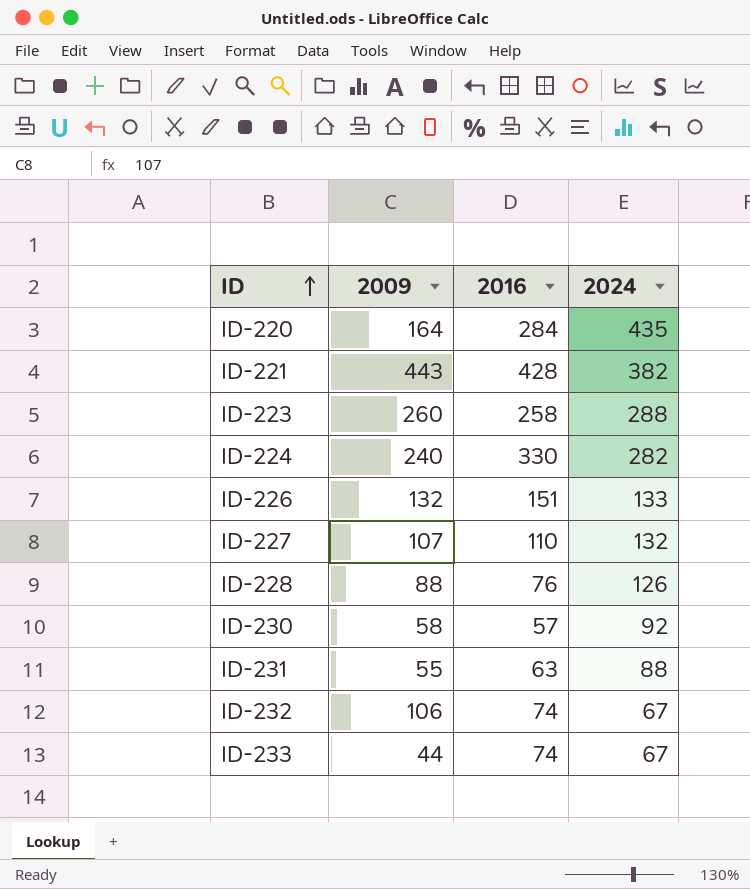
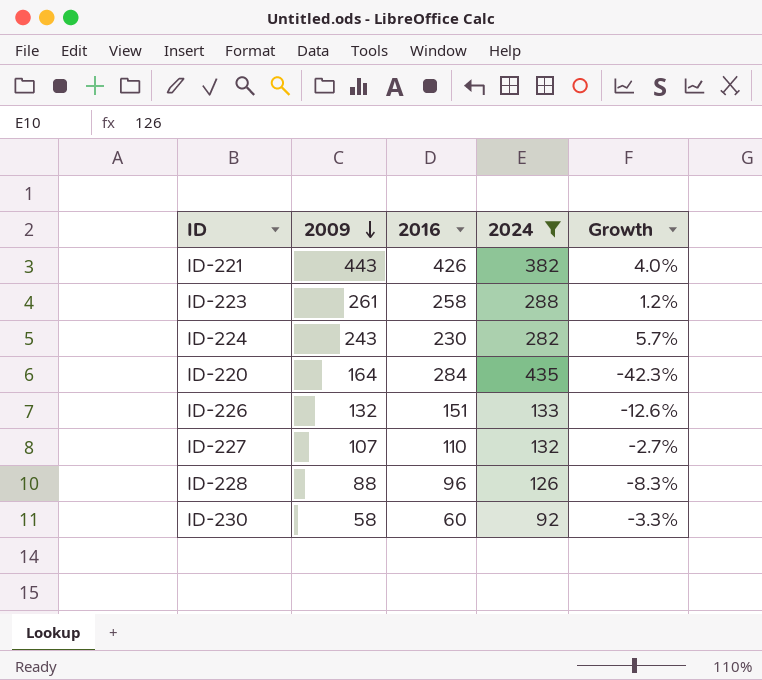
filter: none -> 2024 >= 92
row order: ID ascending -> 2009 descending
column Growth | formula: none -> ([2009] - [2016]) / [2016]
ID-221 | 2016: 428 -> 426
ID-223 | 2009: 260 -> 261
ID-224 | 2009: 240 -> 243
ID-224 | 2016: 330 -> 230
ID-228 | 2016: 76 -> 96
ID-230 | 2016: 57 -> 60

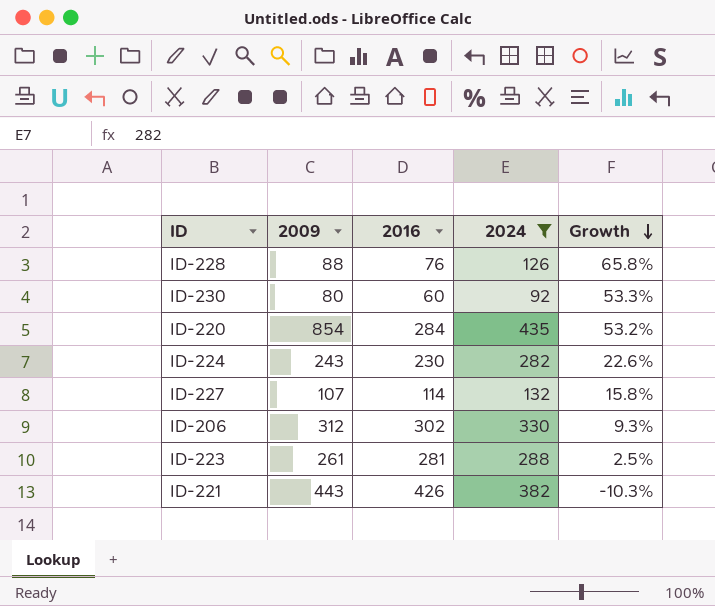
row order: 2009 descending -> Growth descending
column Growth | formula: ([2009] - [2016]) / [2016] -> ([2024] - [2016]) / [2016]
row ID-226: 132 | 151 | 133 | -12.6% -> none
ID-228 | 2016: 96 -> 76
ID-230 | 2009: 58 -> 80
ID-220 | 2009: 164 -> 854
ID-227 | 2016: 110 -> 114
row ID-206: none -> 312 | 302 | 330 | 9.3%
ID-223 | 2016: 258 -> 281

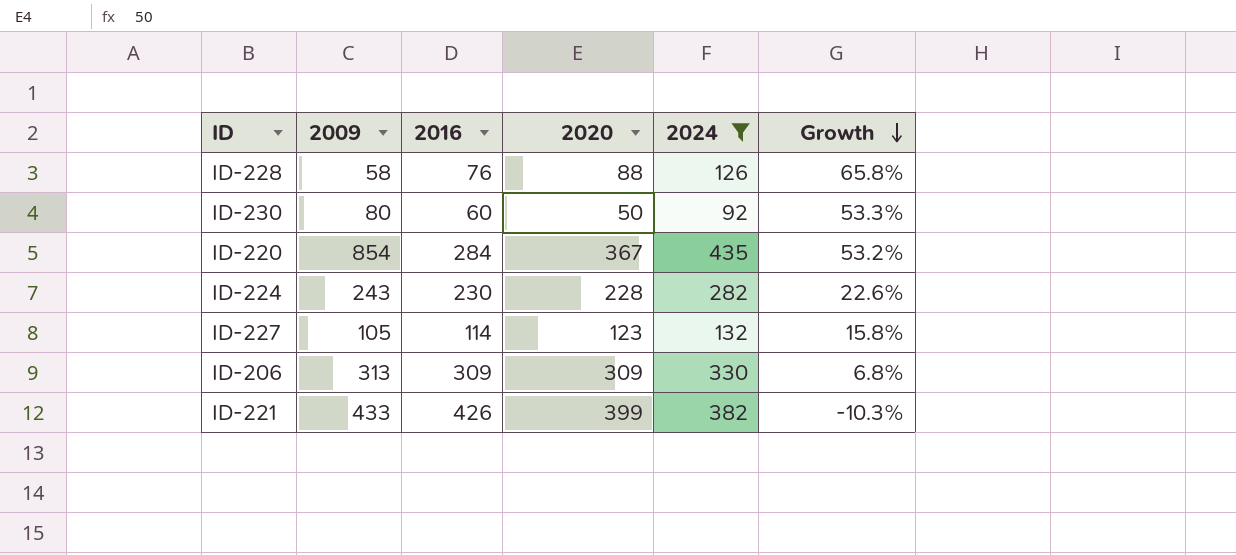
column 2020 | position: none -> 4
row ID-223: 261 | 281 | 288 | 2.5% -> none
ID-228 | 2009: 88 -> 58
ID-227 | 2009: 107 -> 105
ID-206 | 2009: 312 -> 313
ID-206 | 2016: 302 -> 309
ID-206 | Growth: 9.3% -> 6.8%
ID-221 | 2009: 443 -> 433

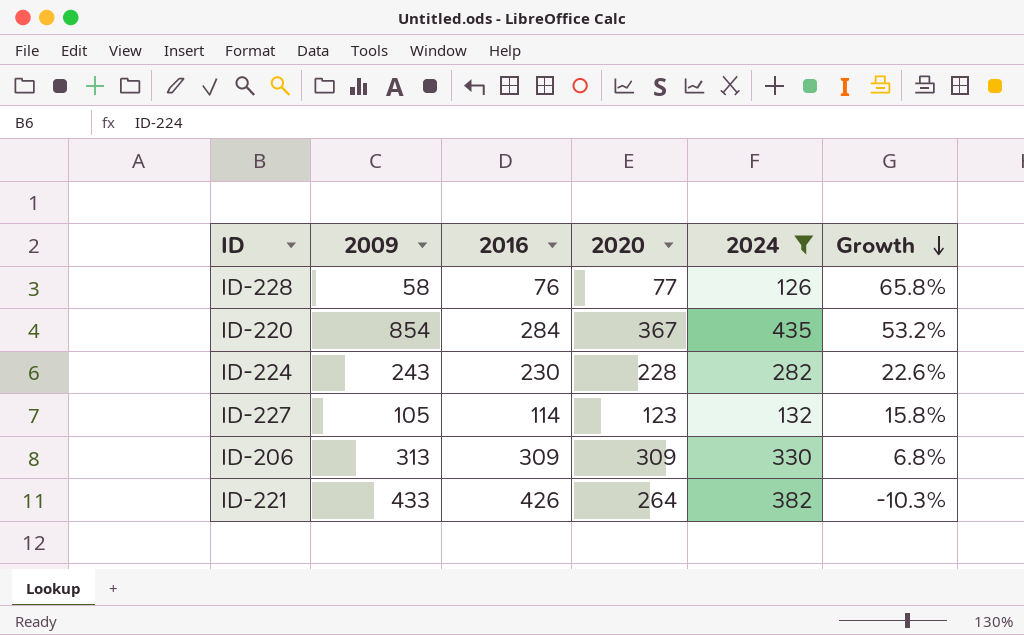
row ID-230: 80 | 60 | 50 | 92 | 53.3% -> none
ID-228 | 2020: 88 -> 77
ID-221 | 2020: 399 -> 264

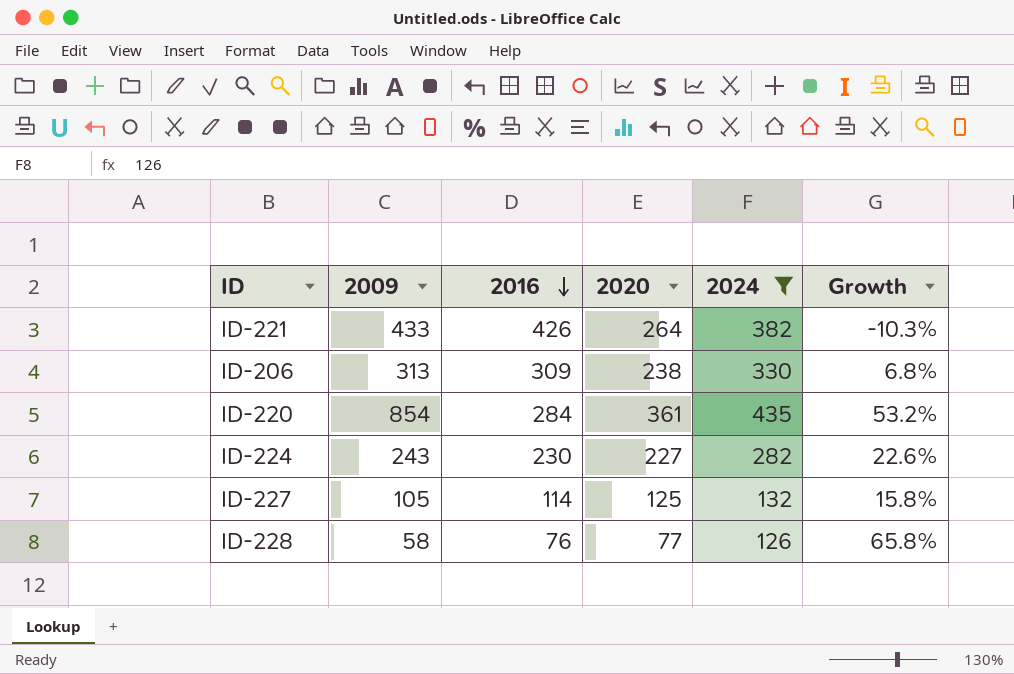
row order: Growth descending -> 2016 descending
ID-206 | 2020: 309 -> 238
ID-220 | 2020: 367 -> 361
ID-224 | 2020: 228 -> 227
ID-227 | 2020: 123 -> 125

